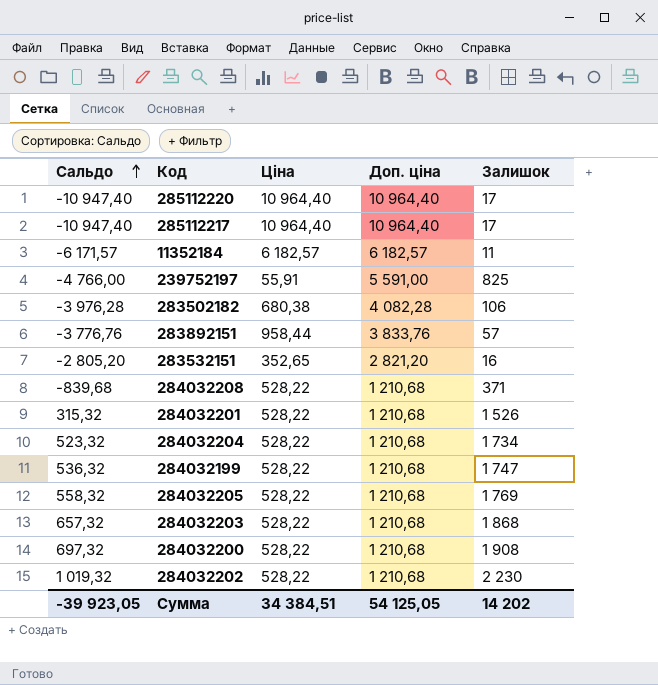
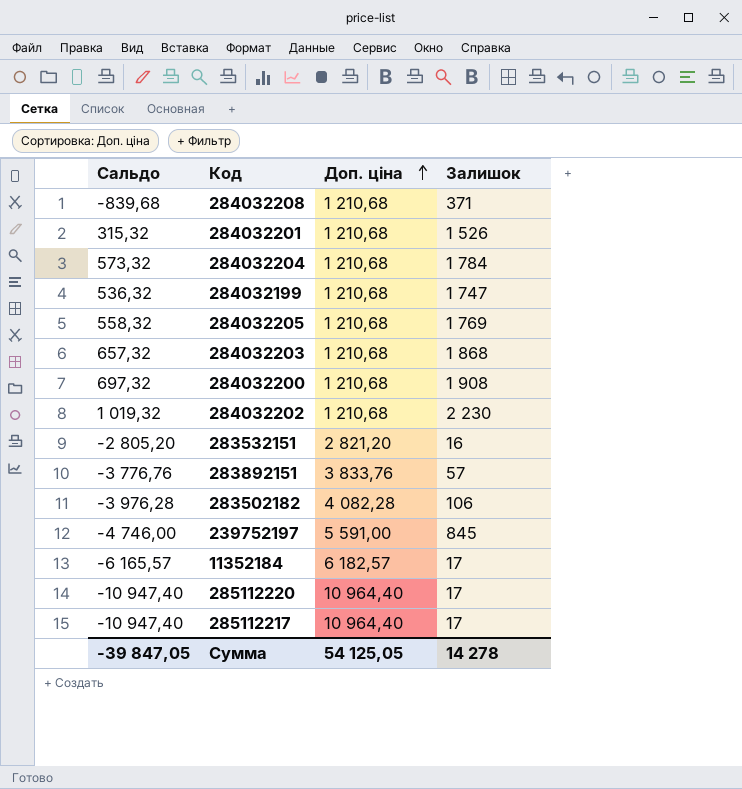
row order: Сальдо ascending -> Доп. ціна ascending
column Ціна | position: 3 -> none
284032204 | Сальдо: 523,32 -> 573,32
284032204 | Залишок: 1 734 -> 1 784
239752197 | Сальдо: -4 766,00 -> -4 746,00
239752197 | Залишок: 825 -> 845
11352184 | Сальдо: -6 171,57 -> -6 165,57
11352184 | Залишок: 11 -> 17
Сумма | Сальдо: -39 923,05 -> -39 847,05
Сумма | Залишок: 14 202 -> 14 278

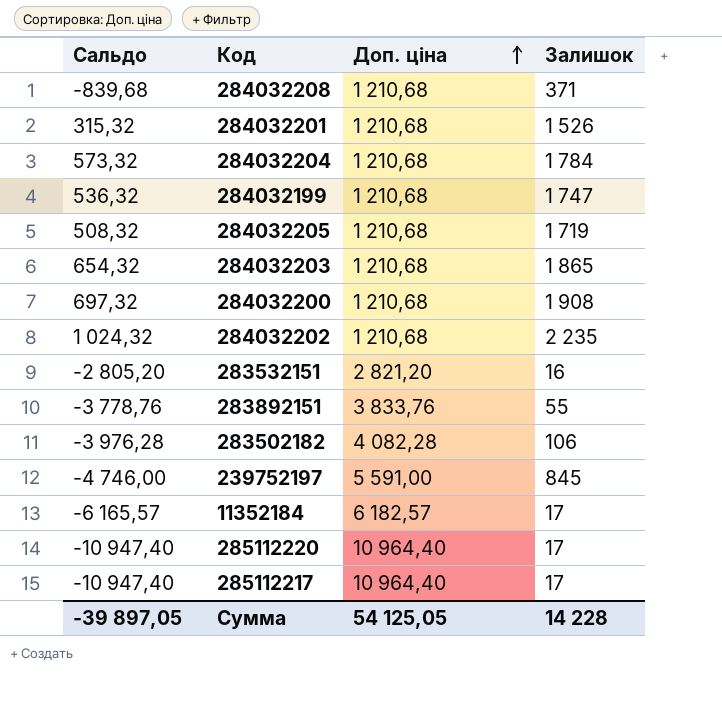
284032205 | Сальдо: 558,32 -> 508,32
284032205 | Залишок: 1 769 -> 1 719
284032203 | Сальдо: 657,32 -> 654,32
284032203 | Залишок: 1 868 -> 1 865
284032202 | Сальдо: 1 019,32 -> 1 024,32
284032202 | Залишок: 2 230 -> 2 235
283892151 | Сальдо: -3 776,76 -> -3 778,76
283892151 | Залишок: 57 -> 55
Сумма | Сальдо: -39 847,05 -> -39 897,05
Сумма | Залишок: 14 278 -> 14 228

